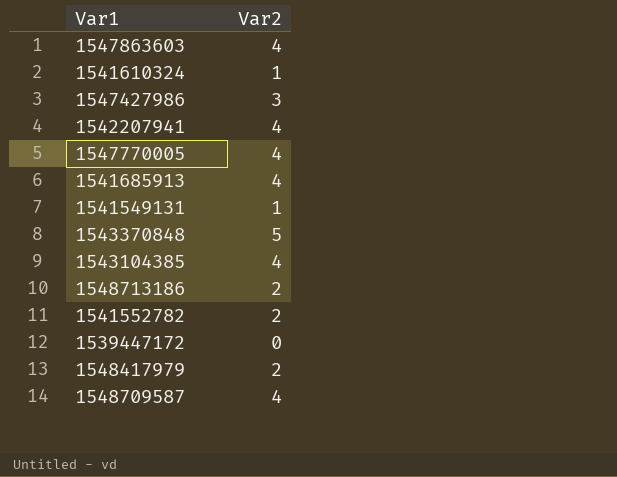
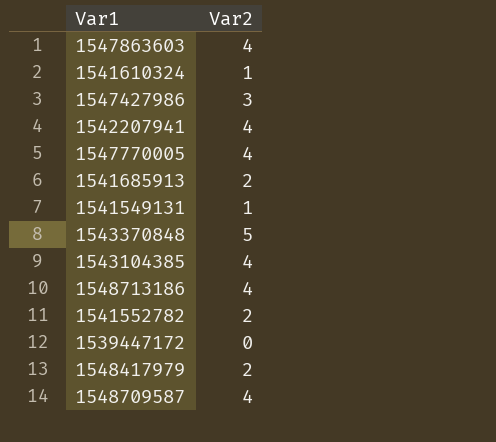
1541685913 | Var2: 4 -> 2
1548713186 | Var2: 2 -> 4

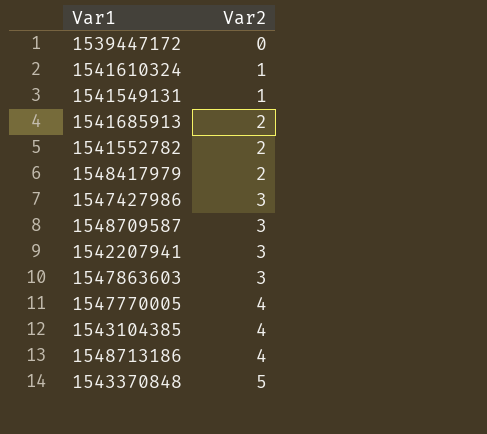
row order: none -> Var2 ascending
1548709587 | Var2: 4 -> 3
1542207941 | Var2: 4 -> 3
1547863603 | Var2: 4 -> 3

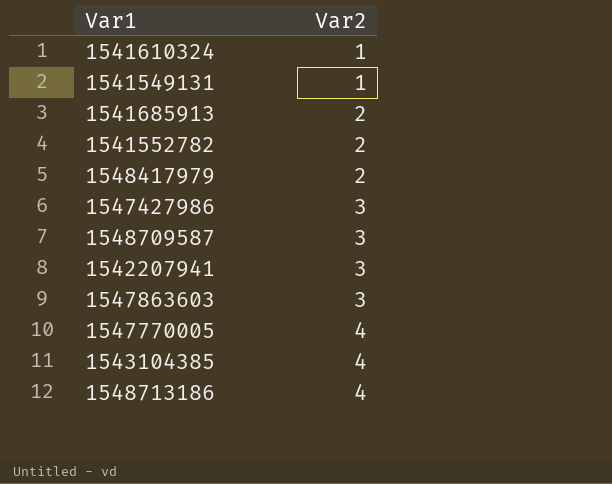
row 1539447172: 0 -> none
row 1543370848: 5 -> none

